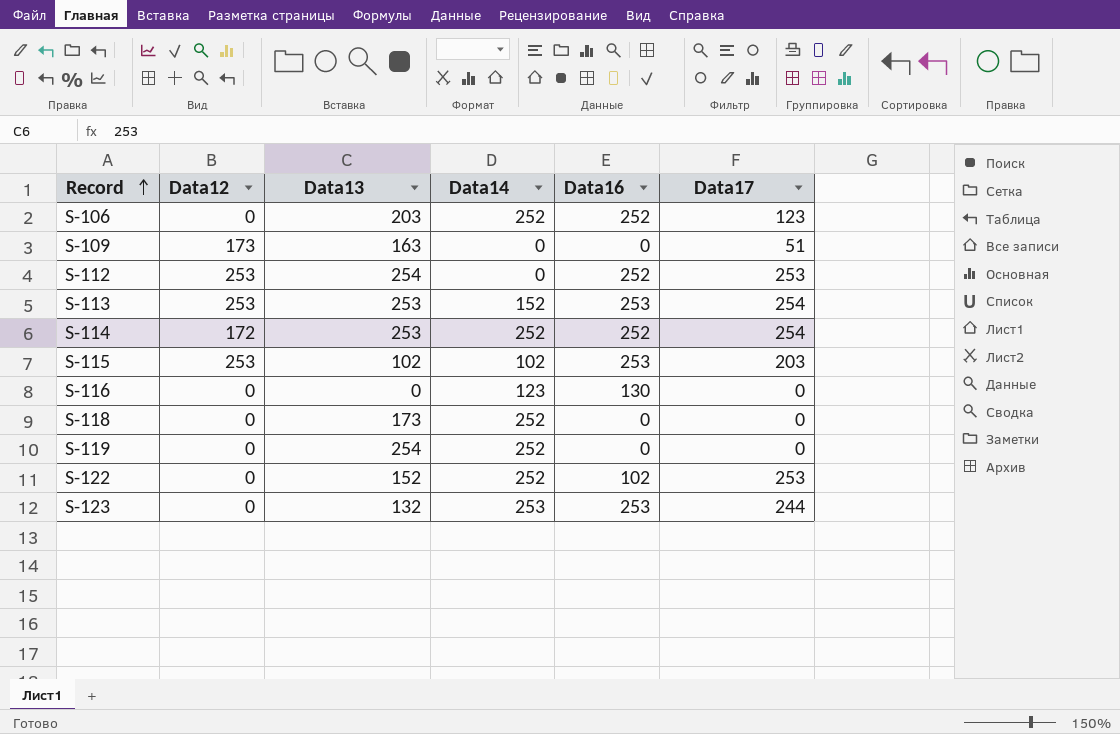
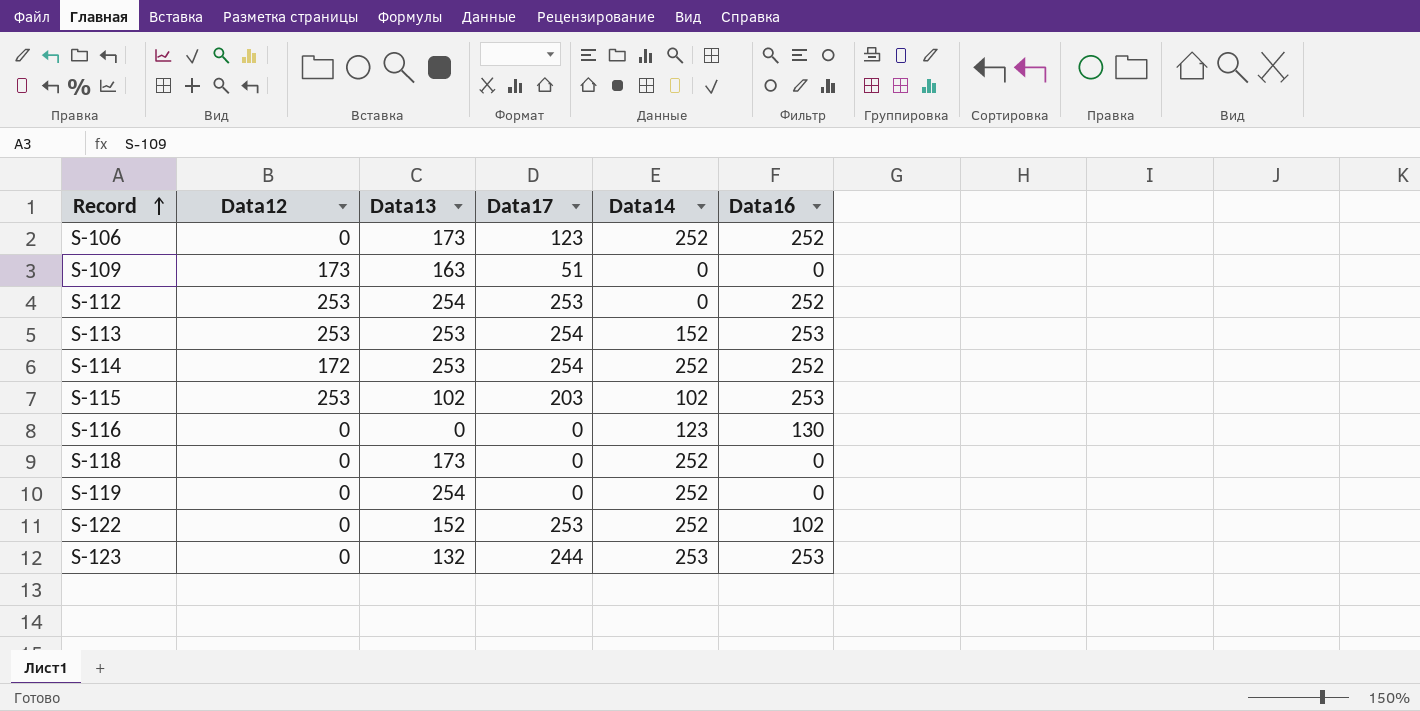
column Data17 | position: 6 -> 4
S-106 | Data13: 203 -> 173

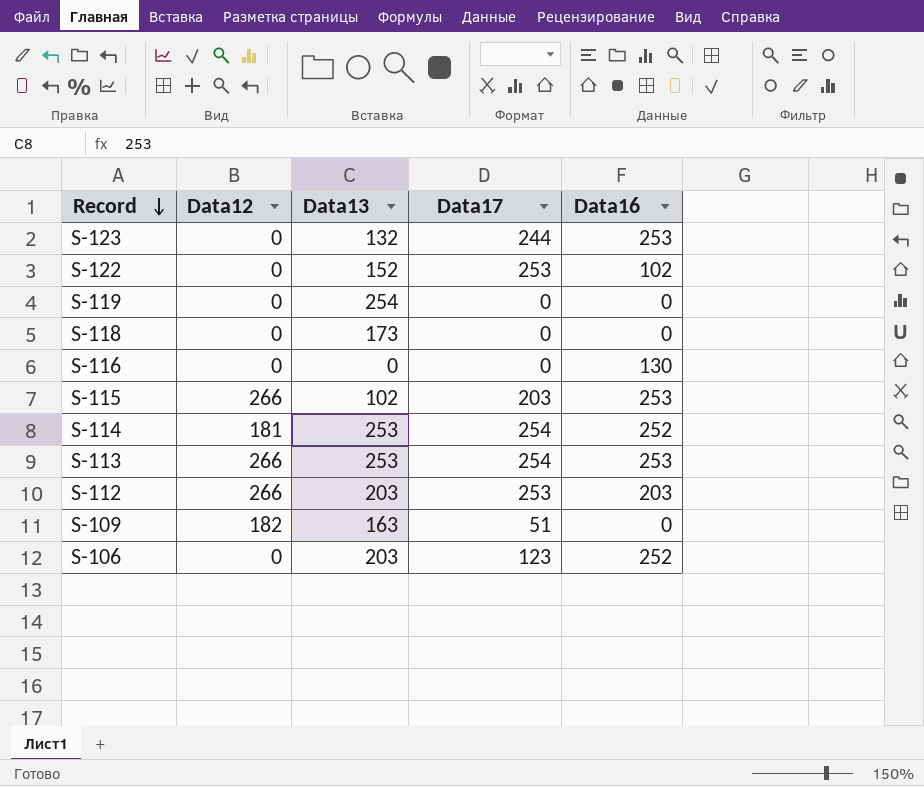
row order: Record ascending -> Record descending
column Data14 | position: 5 -> none
S-115 | Data12: 253 -> 266
S-114 | Data12: 172 -> 181
S-113 | Data12: 253 -> 266
S-112 | Data12: 253 -> 266
S-112 | Data13: 254 -> 203
S-112 | Data16: 252 -> 203
S-109 | Data12: 173 -> 182
S-106 | Data13: 173 -> 203

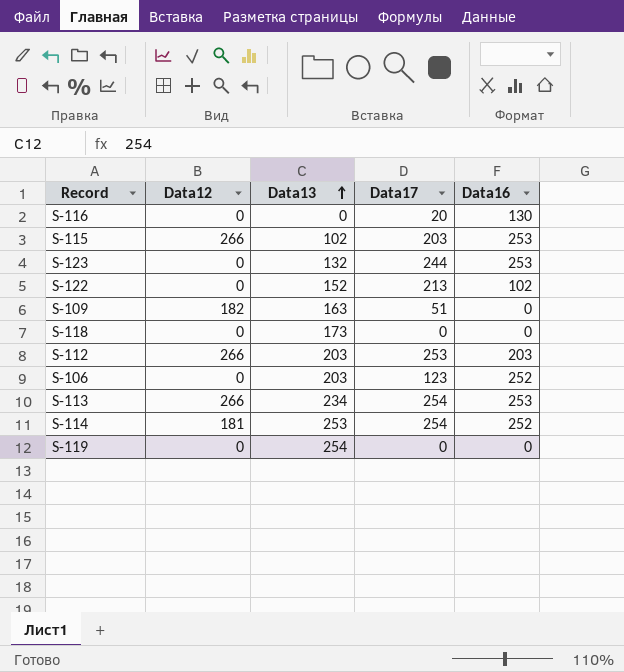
row order: Record descending -> Data13 ascending
S-116 | Data17: 0 -> 20
S-122 | Data17: 253 -> 213
S-113 | Data13: 253 -> 234

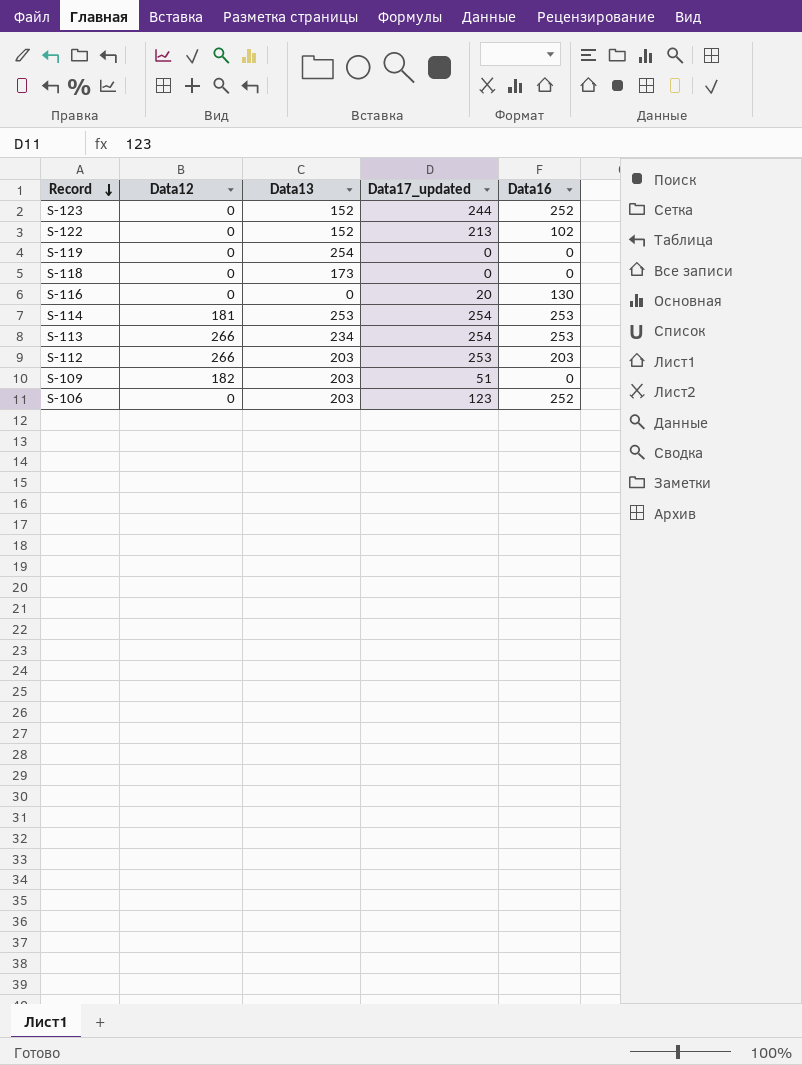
row order: Data13 ascending -> Record descending
column name: Data17 -> Data17_updated
row S-115: 266 | 102 | 203 | 253 -> none
S-123 | Data13: 132 -> 152
S-123 | Data16: 253 -> 252
S-114 | Data16: 252 -> 253
S-109 | Data13: 163 -> 203

